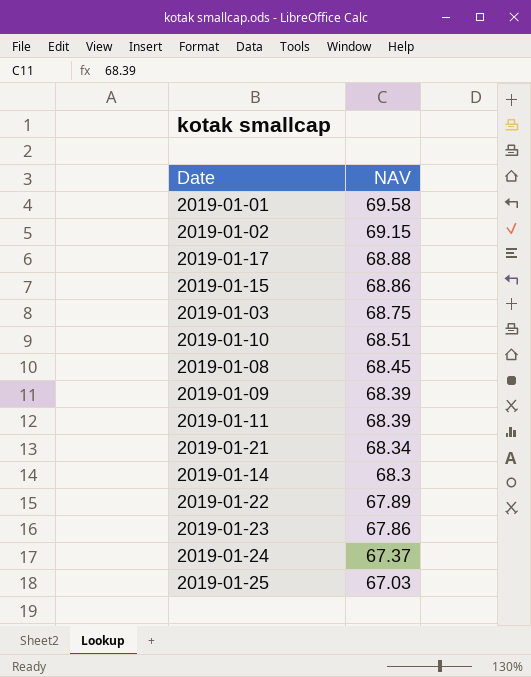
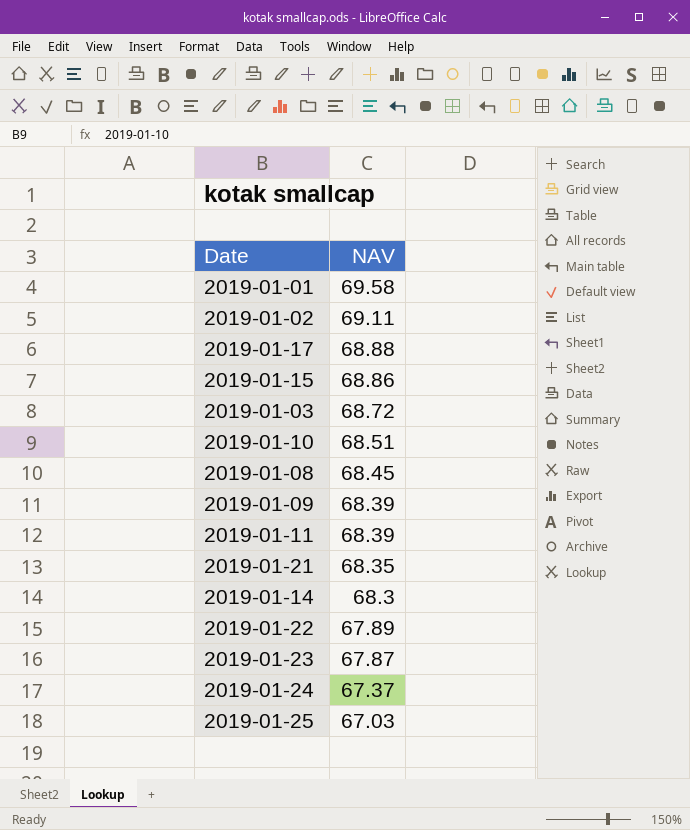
2019-01-02 | NAV: 69.15 -> 69.11
2019-01-03 | NAV: 68.75 -> 68.72
2019-01-21 | NAV: 68.34 -> 68.35
2019-01-23 | NAV: 67.86 -> 67.87

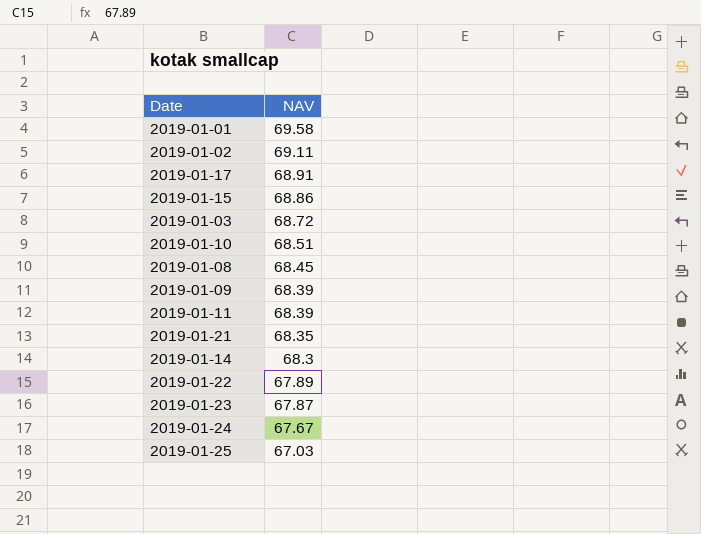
2019-01-17 | NAV: 68.88 -> 68.91
2019-01-24 | NAV: 67.37 -> 67.67

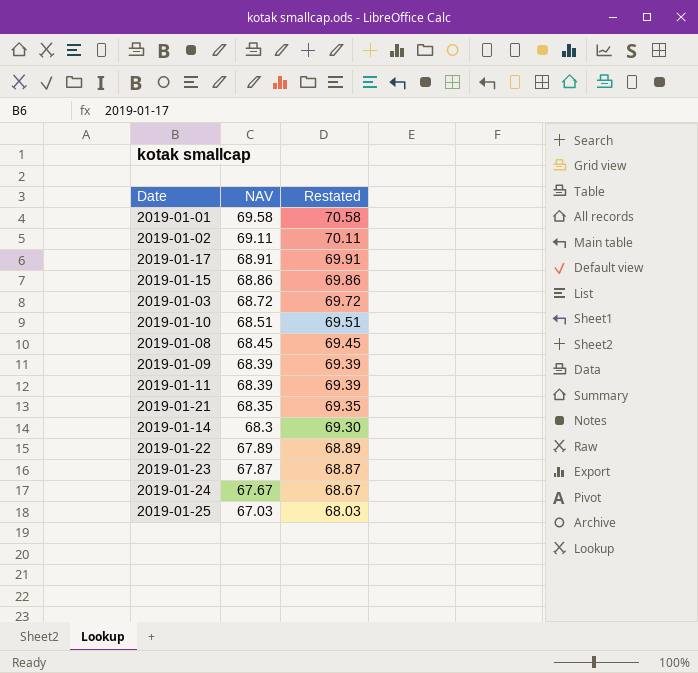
column Restated | formula: none -> [NAV] + 1

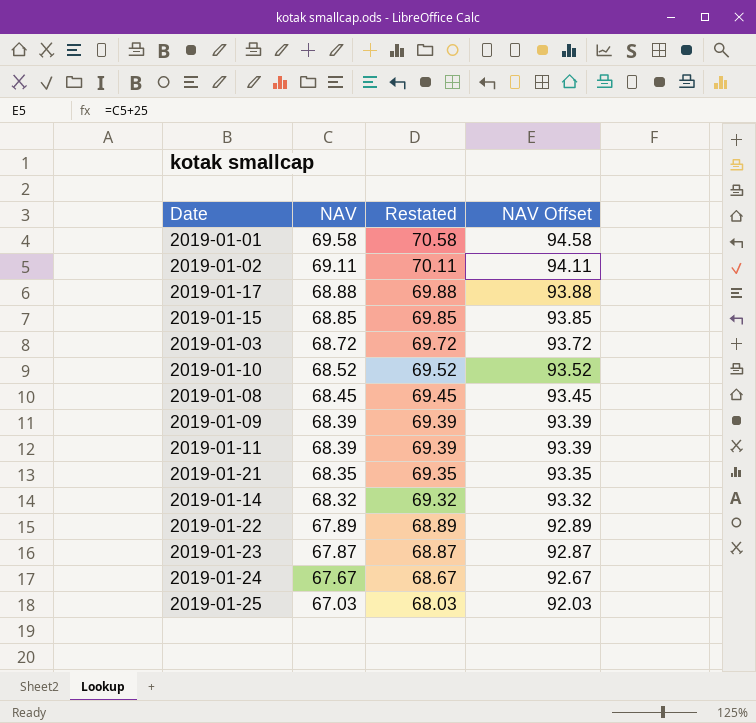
column NAV Offset | formula: none -> [NAV] + 25
2019-01-17 | NAV: 68.91 -> 68.88
2019-01-17 | Restated: 69.91 -> 69.88
2019-01-15 | NAV: 68.86 -> 68.85
2019-01-15 | Restated: 69.86 -> 69.85
2019-01-10 | NAV: 68.51 -> 68.52
2019-01-10 | Restated: 69.51 -> 69.52
2019-01-14 | NAV: 68.3 -> 68.32
2019-01-14 | Restated: 69.30 -> 69.32

